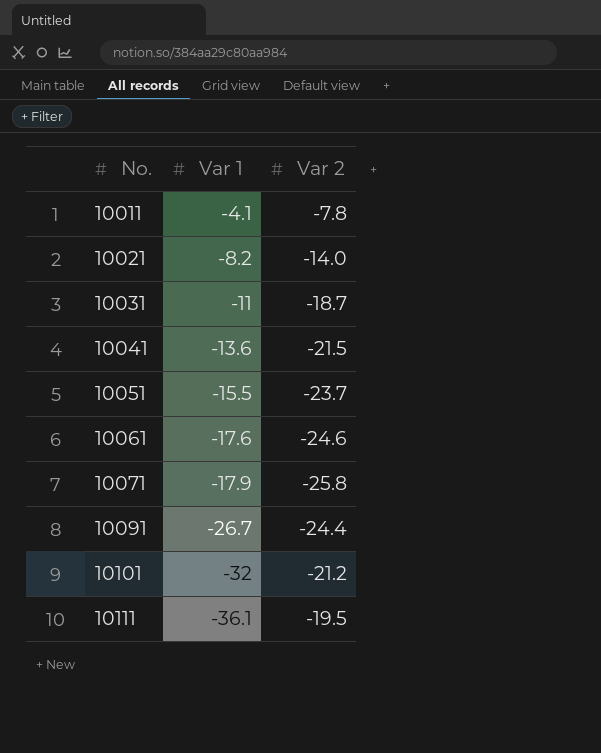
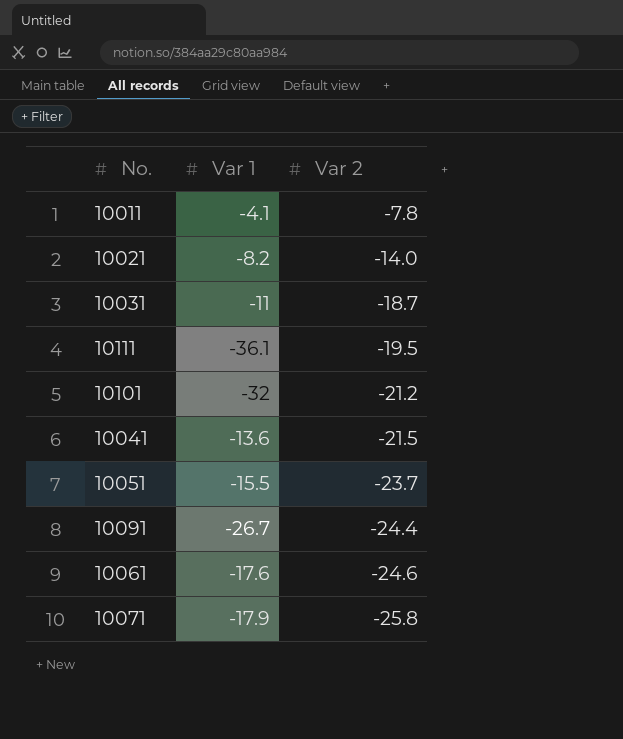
row order: No. ascending -> Var 2 descending

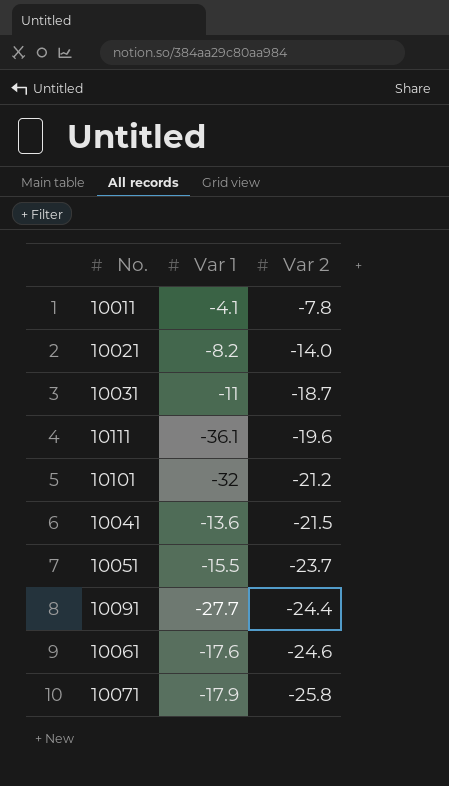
10111 | Var 2: -19.5 -> -19.6
10091 | Var 1: -26.7 -> -27.7

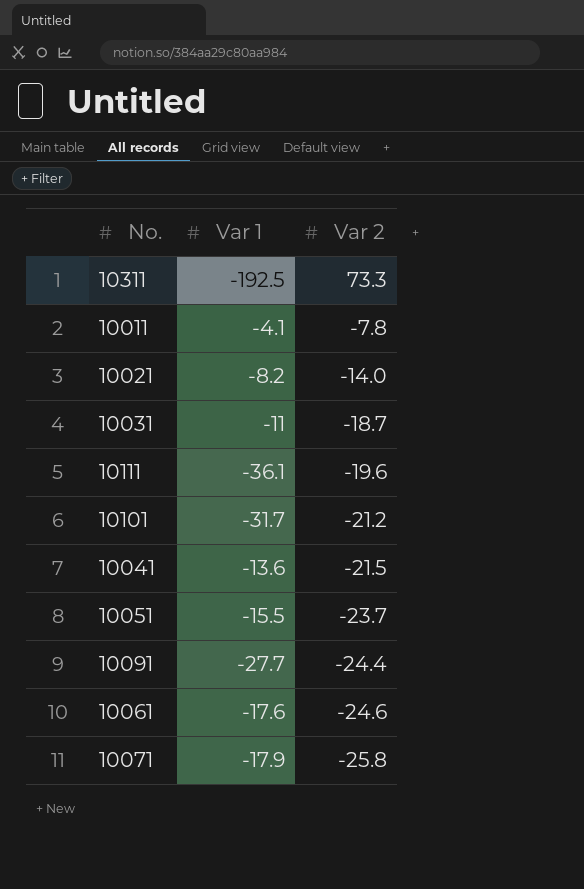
row 10311: none -> -192.5 | 73.3
10101 | Var 1: -32 -> -31.7

